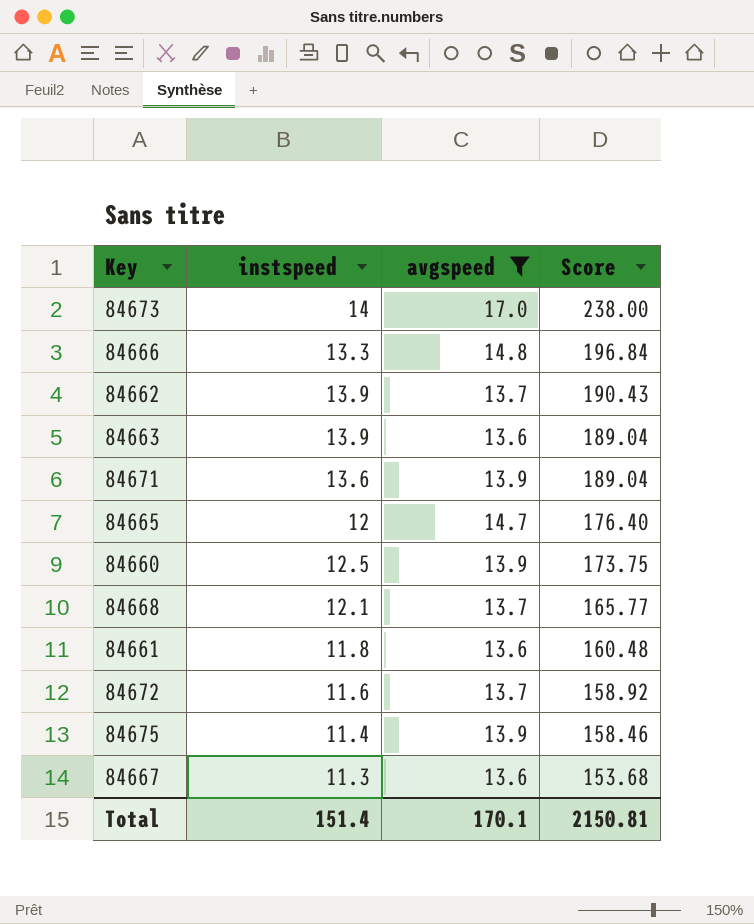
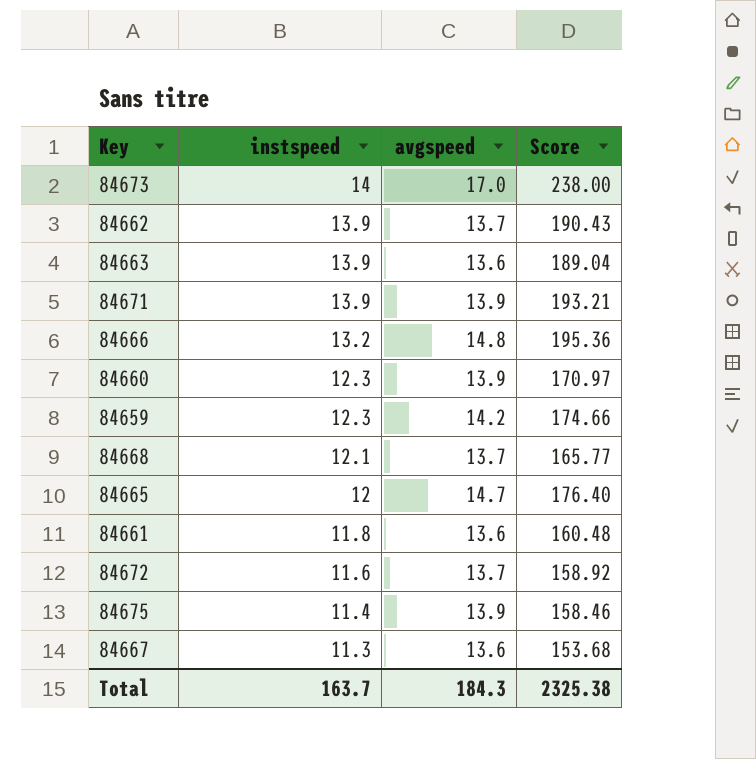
filter: avgspeed != 14.2 -> none
row order: Score descending -> instspeed descending
84671 | instspeed: 13.6 -> 13.9
84671 | Score: 189.04 -> 193.21
84666 | instspeed: 13.3 -> 13.2
84666 | Score: 196.84 -> 195.36
84660 | instspeed: 12.5 -> 12.3
84660 | Score: 173.75 -> 170.97
Total | instspeed: 151.4 -> 163.7
Total | avgspeed: 170.1 -> 184.3
Total | Score: 2150.81 -> 2325.38

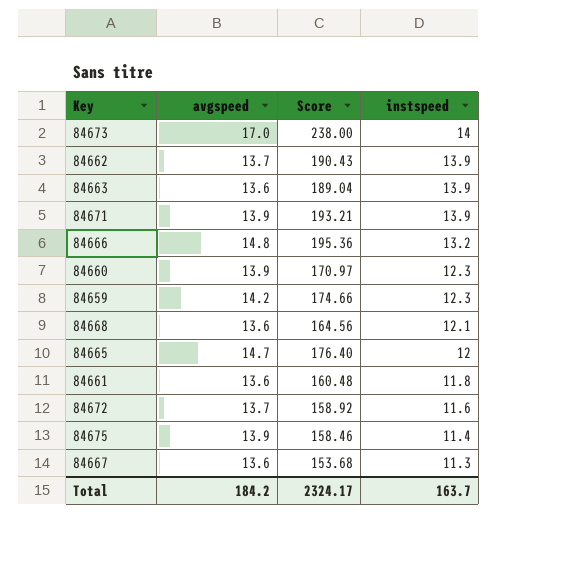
column instspeed | position: 2 -> 4
84668 | avgspeed: 13.7 -> 13.6
84668 | Score: 165.77 -> 164.56
Total | avgspeed: 184.3 -> 184.2
Total | Score: 2325.38 -> 2324.17

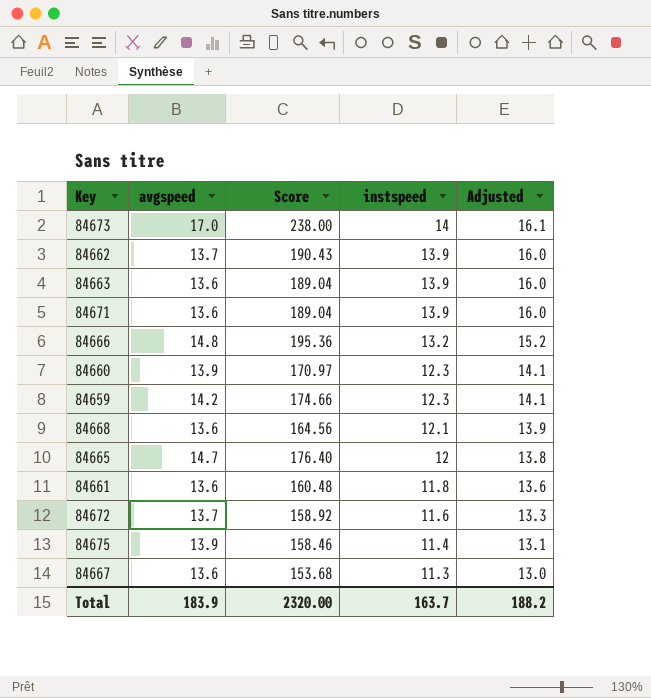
column Adjusted | formula: none -> [instspeed] * 1.15
84671 | avgspeed: 13.9 -> 13.6
84671 | Score: 193.21 -> 189.04
Total | avgspeed: 184.2 -> 183.9
Total | Score: 2324.17 -> 2320.00

